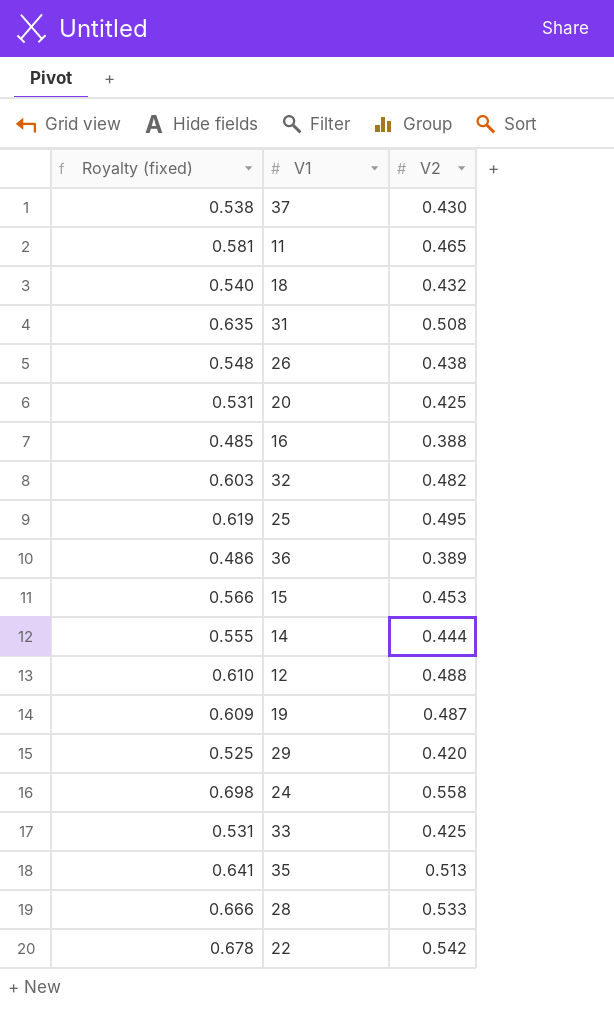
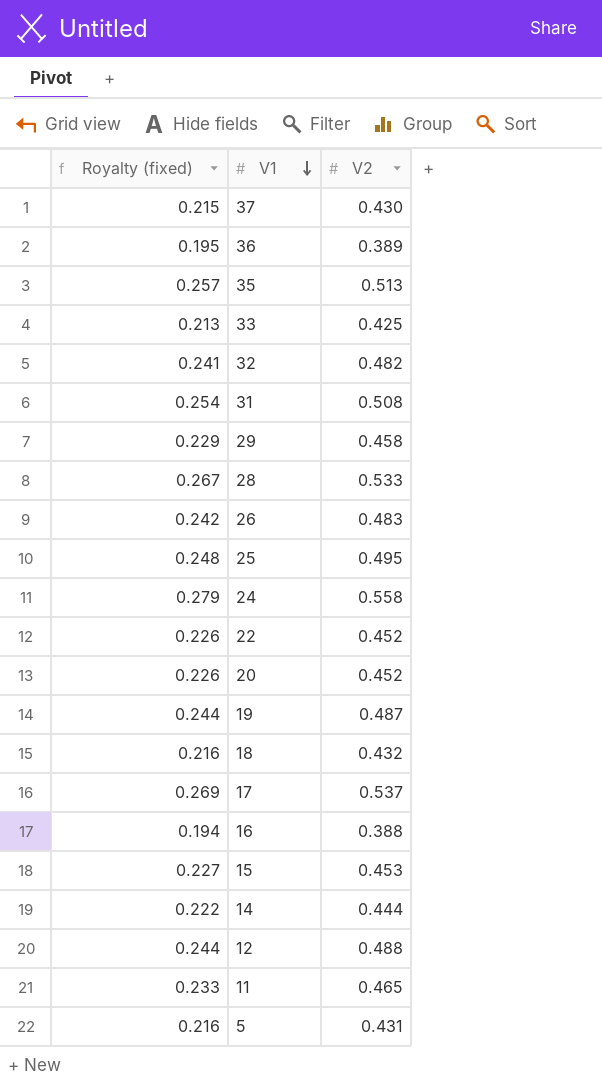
row order: none -> V1 descending
column Royalty (fixed) | formula: [V2] * 1.25 -> [V2] * 0.5
29 | V2: 0.420 -> 0.458
26 | V2: 0.438 -> 0.483
22 | V2: 0.542 -> 0.452
20 | V2: 0.425 -> 0.452
row 17: none -> 0.269 | 0.537
row 5: none -> 0.216 | 0.431

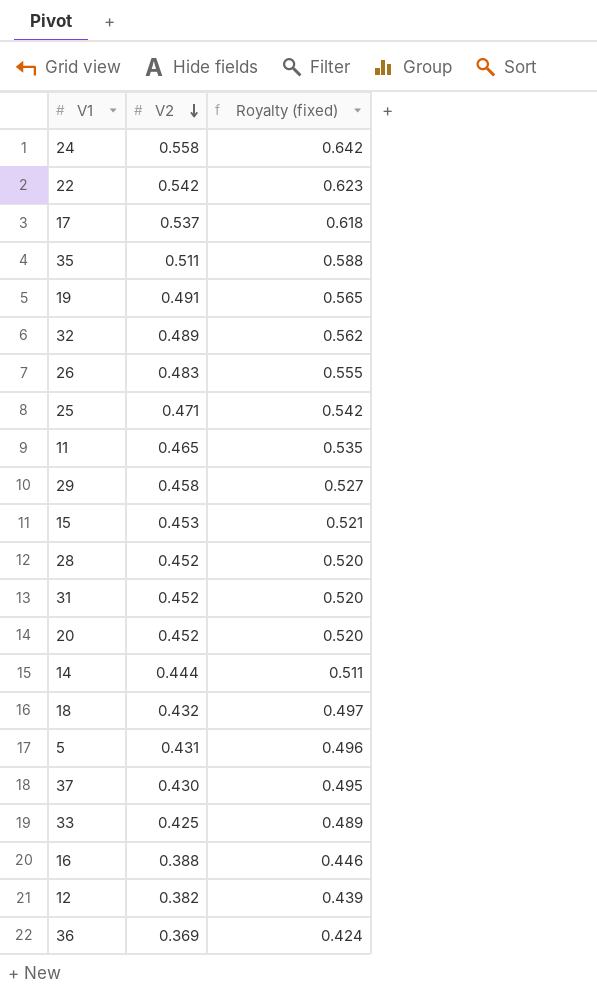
row order: V1 descending -> V2 descending
column Royalty (fixed) | formula: [V2] * 0.5 -> [V2] * 1.15
column Royalty (fixed) | position: 1 -> 3
22 | V2: 0.452 -> 0.542
35 | V2: 0.513 -> 0.511
19 | V2: 0.487 -> 0.491
32 | V2: 0.482 -> 0.489
25 | V2: 0.495 -> 0.471
28 | V2: 0.533 -> 0.452
31 | V2: 0.508 -> 0.452
12 | V2: 0.488 -> 0.382
36 | V2: 0.389 -> 0.369

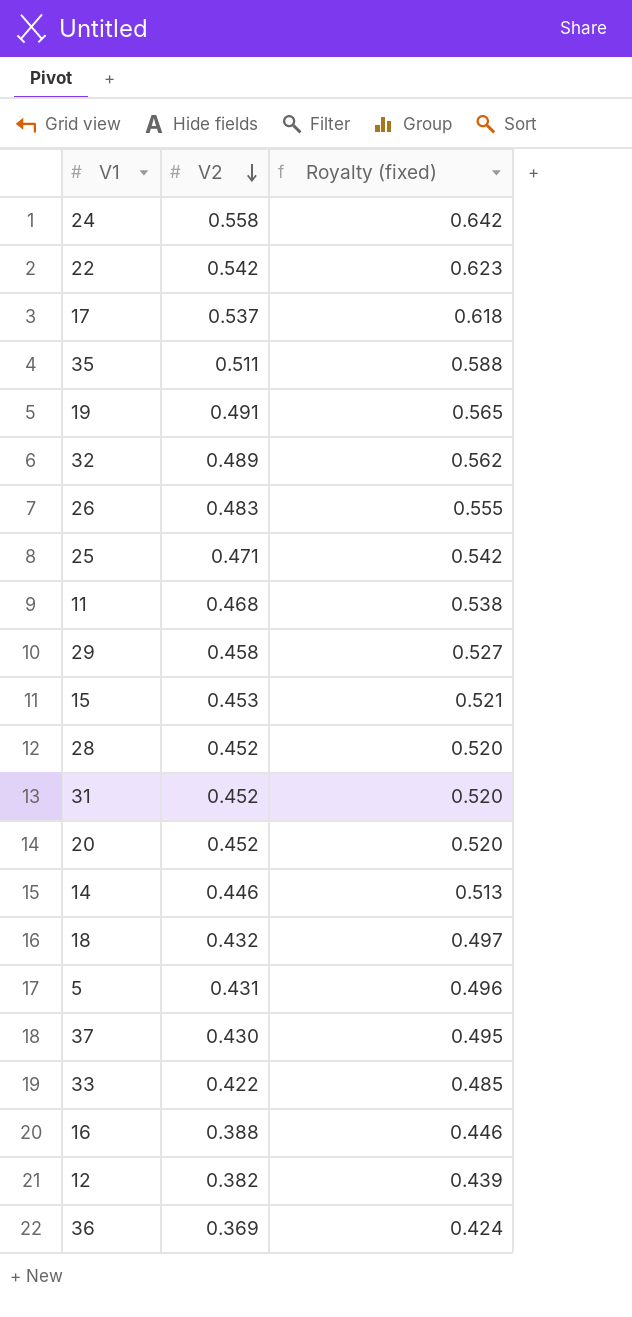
11 | V2: 0.465 -> 0.468
11 | Royalty (fixed): 0.535 -> 0.538
14 | V2: 0.444 -> 0.446
14 | Royalty (fixed): 0.511 -> 0.513
33 | V2: 0.425 -> 0.422
33 | Royalty (fixed): 0.489 -> 0.485

